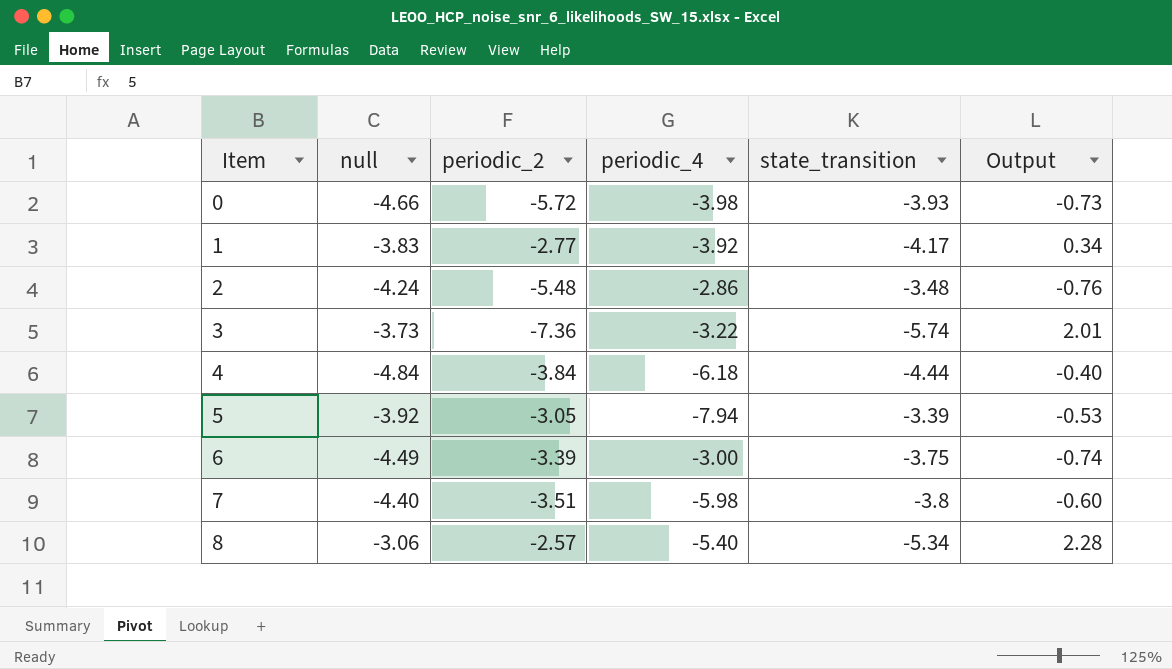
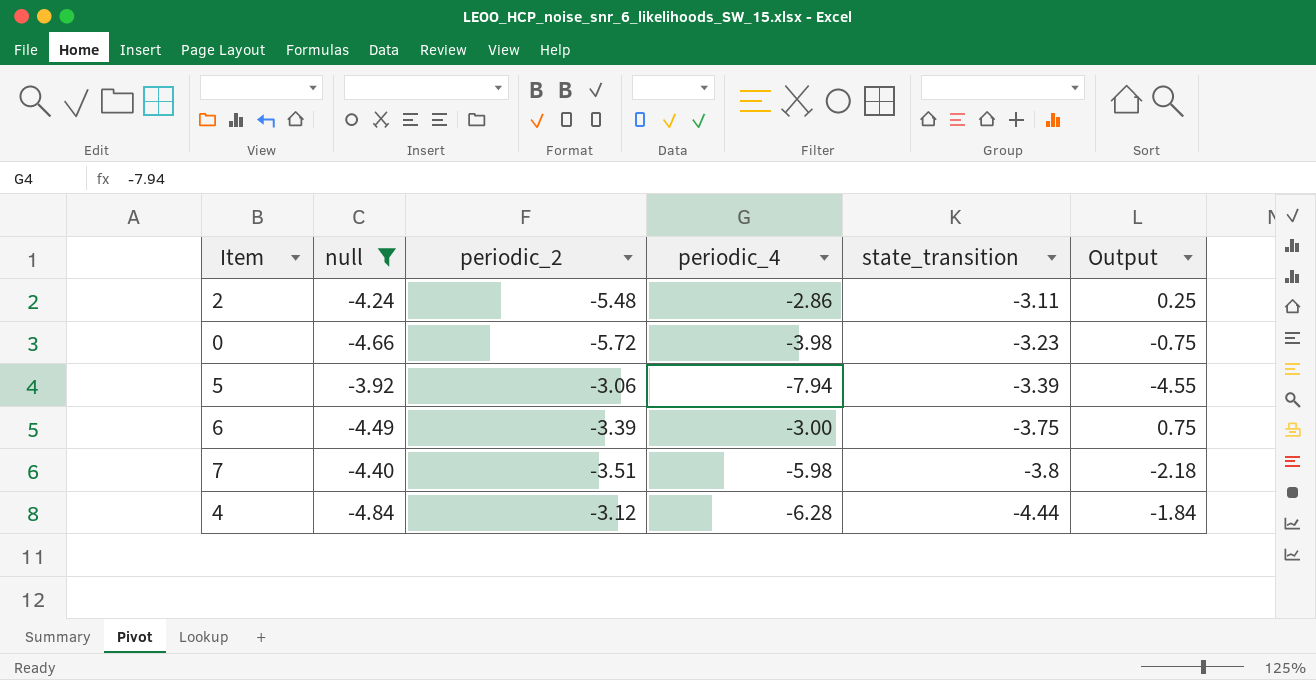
filter: none -> null <= -3.92
row order: Item ascending -> state_transition descending
column Output | formula: [null] - [state_transition] -> [periodic_4] - [state_transition]
2 | state_transition: -3.48 -> -3.11
0 | state_transition: -3.93 -> -3.23
5 | periodic_2: -3.05 -> -3.06
4 | periodic_2: -3.84 -> -3.12
4 | periodic_4: -6.18 -> -6.28

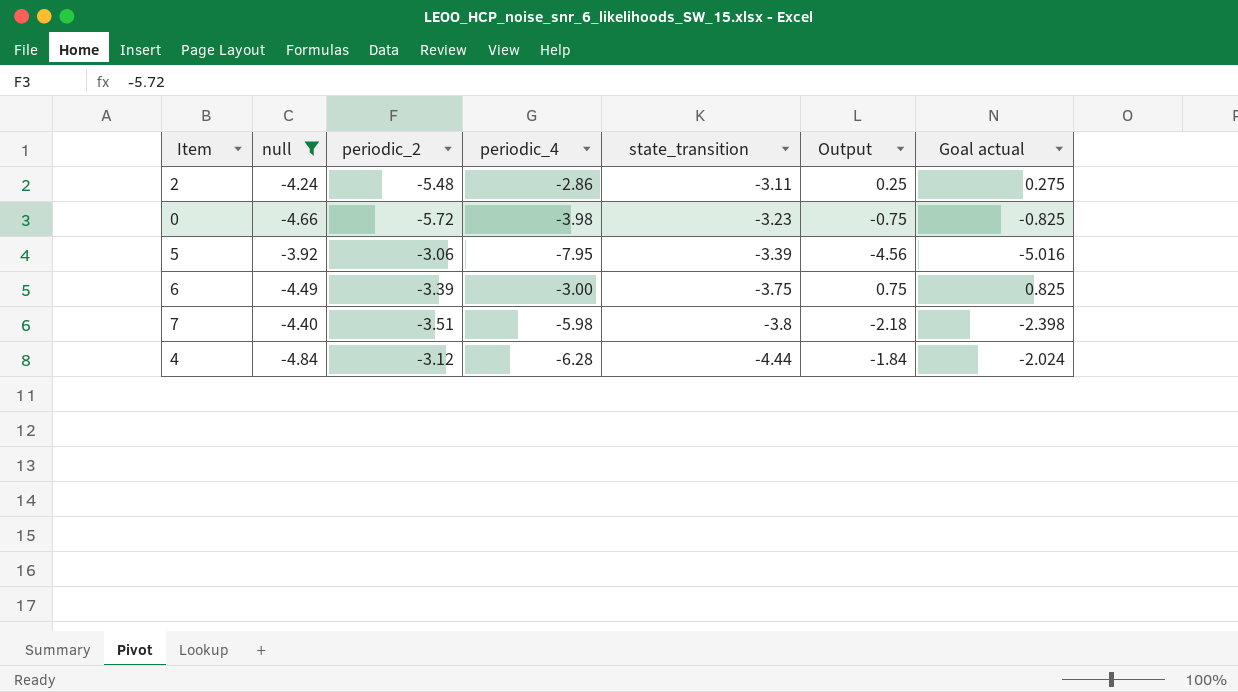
column Goal actual | formula: none -> [Output] * 1.1
5 | periodic_4: -7.94 -> -7.95
5 | Output: -4.55 -> -4.56

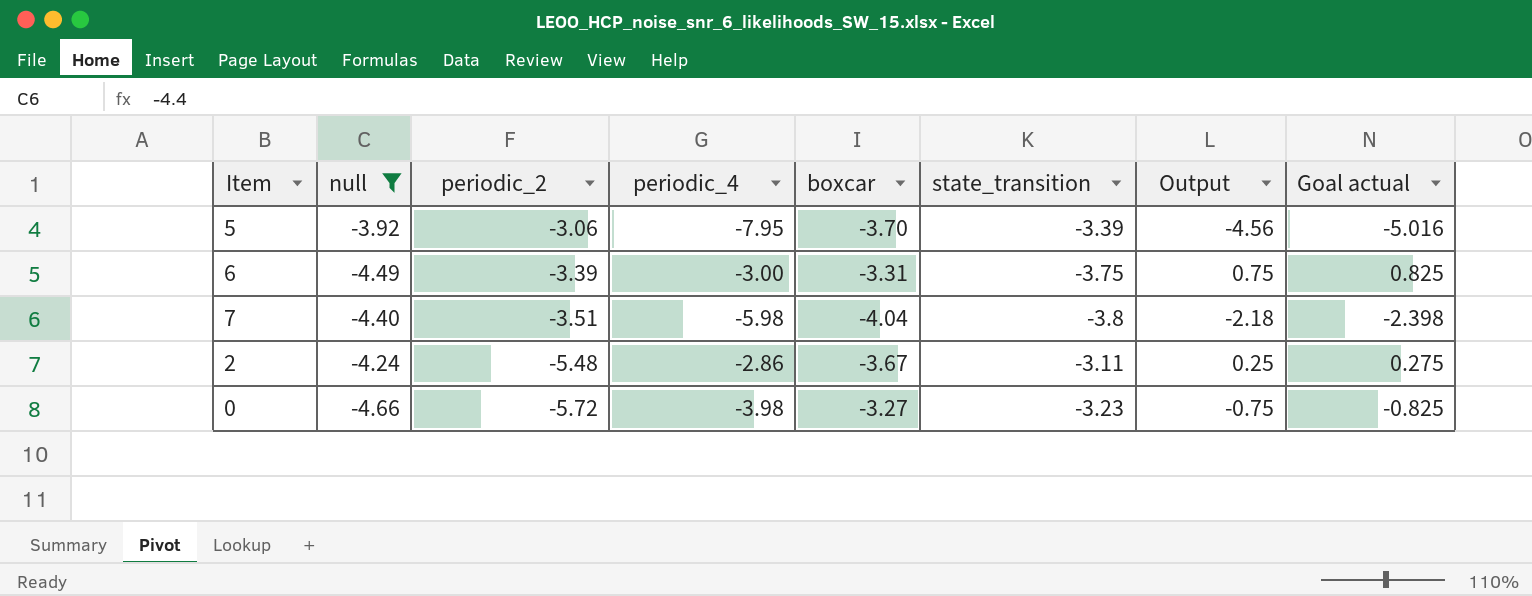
row order: state_transition descending -> periodic_2 descending
column boxcar | position: none -> 5
row 4: -4.84 | -3.12 | -6.28 | -4.44 | -1.84 | -2.024 -> none

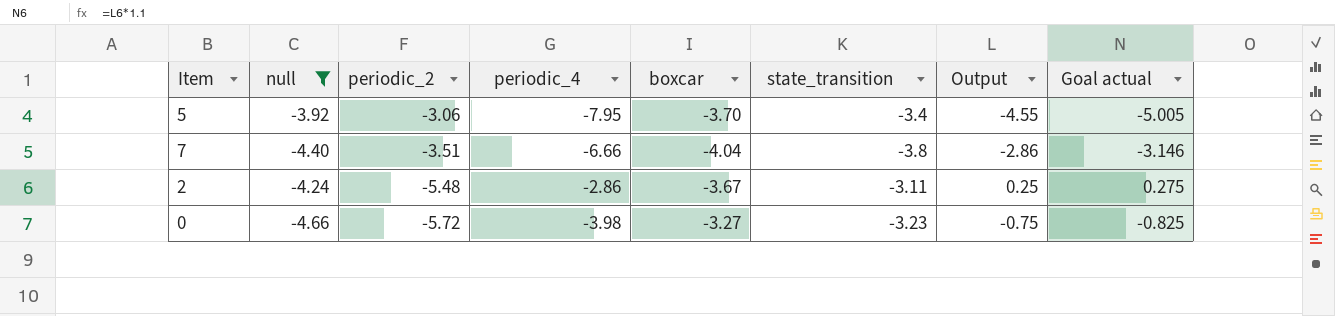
row 6: -4.49 | -3.39 | -3.00 | -3.31 | -3.75 | 0.75 | 0.825 -> none
5 | state_transition: -3.39 -> -3.4
5 | Output: -4.56 -> -4.55
5 | Goal actual: -5.016 -> -5.005
7 | periodic_4: -5.98 -> -6.66
7 | Output: -2.18 -> -2.86
7 | Goal actual: -2.398 -> -3.146

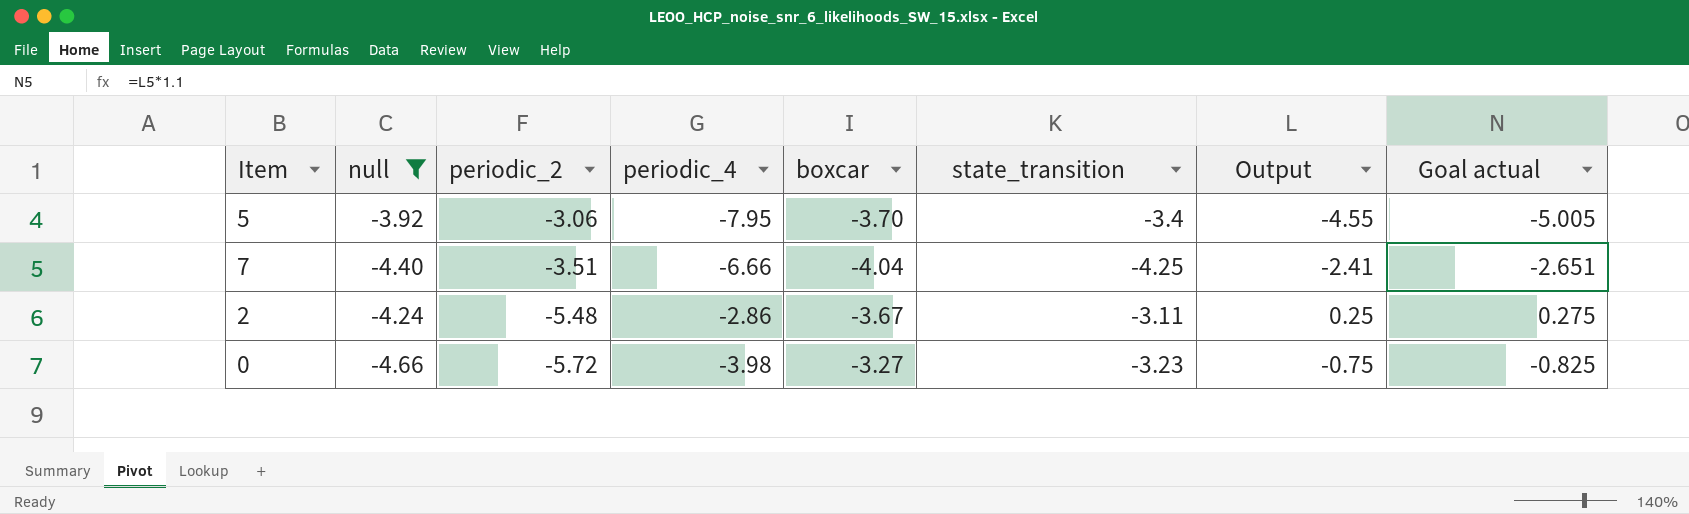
7 | state_transition: -3.8 -> -4.25
7 | Output: -2.86 -> -2.41
7 | Goal actual: -3.146 -> -2.651

